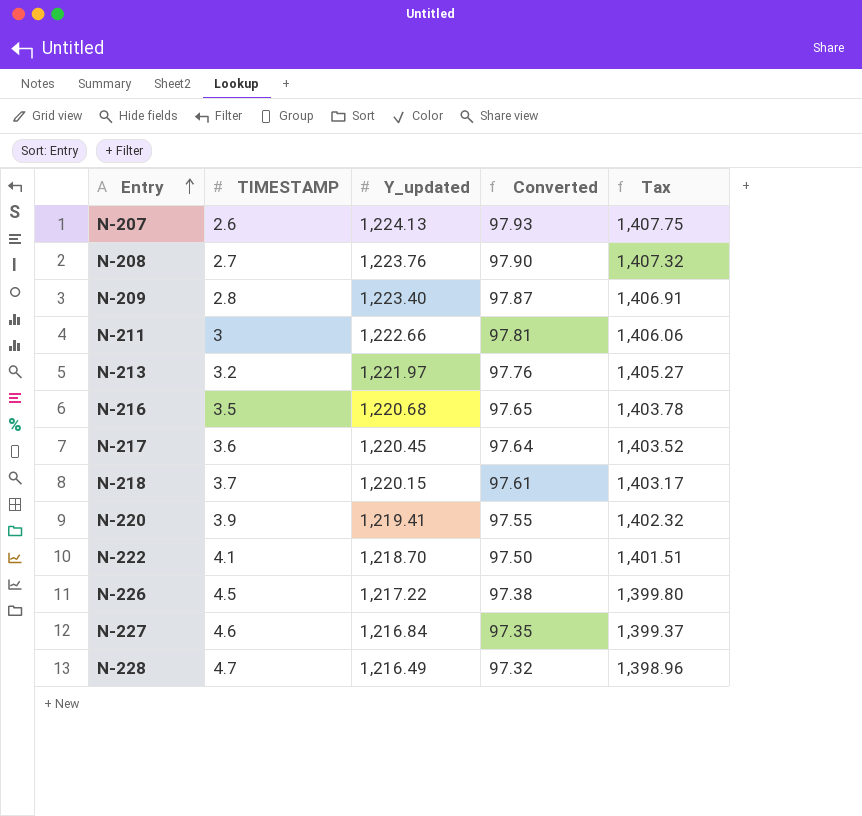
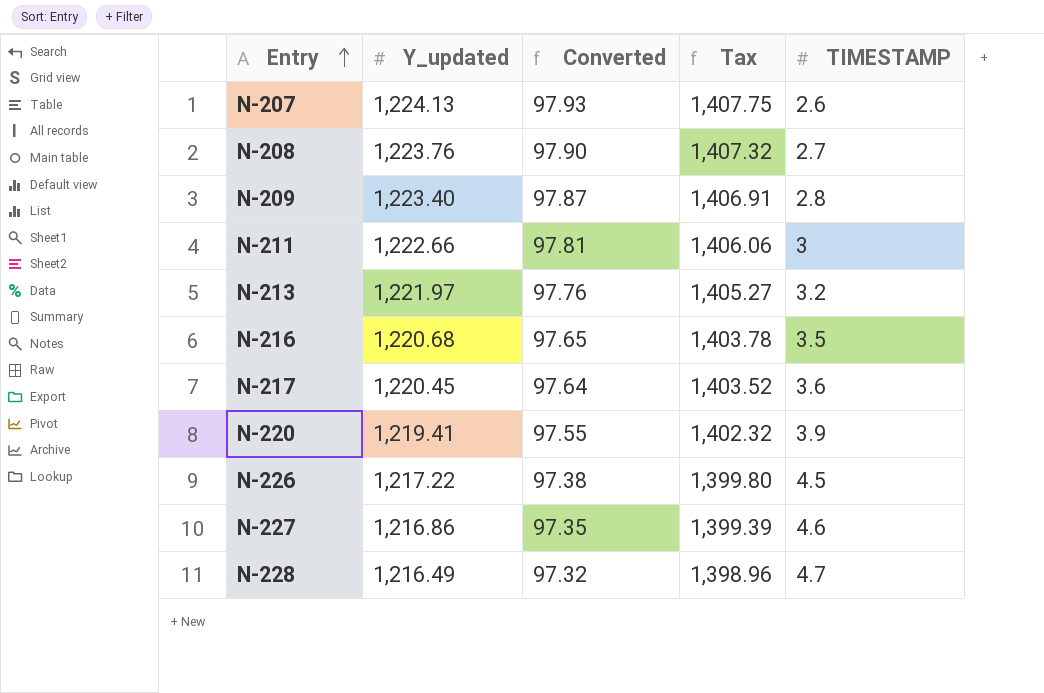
column TIMESTAMP | position: 2 -> 5
row N-218: 3.7 | 1,220.15 | 97.61 | 1,403.17 -> none
row N-222: 4.1 | 1,218.70 | 97.50 | 1,401.51 -> none
N-227 | Y_updated: 1,216.84 -> 1,216.86
N-227 | Tax: 1,399.37 -> 1,399.39

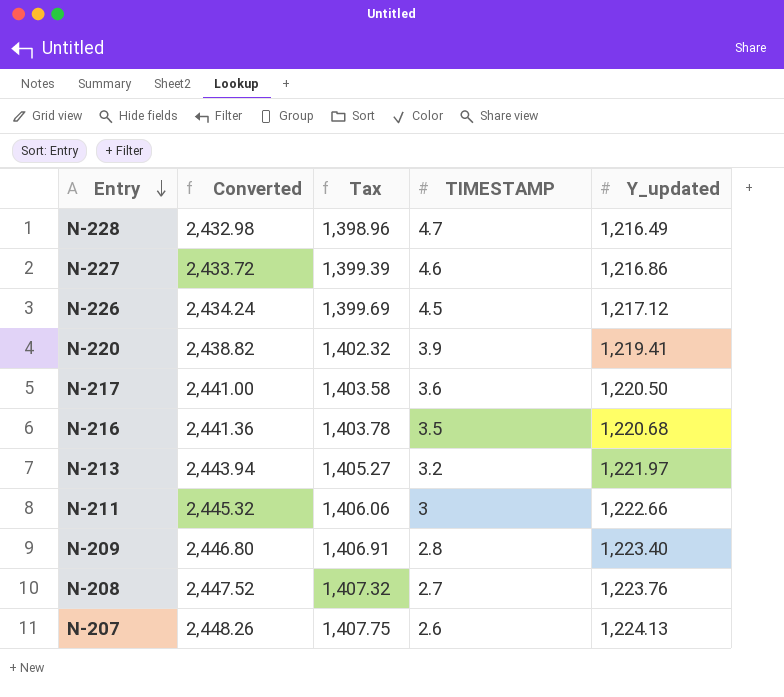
row order: Entry ascending -> Entry descending
column Converted | formula: [Y_updated] * 0.08 -> [Y_updated] * 2
column Y_updated | position: 2 -> 5
N-226 | Tax: 1,399.80 -> 1,399.69
N-226 | Y_updated: 1,217.22 -> 1,217.12
N-217 | Tax: 1,403.52 -> 1,403.58
N-217 | Y_updated: 1,220.45 -> 1,220.50

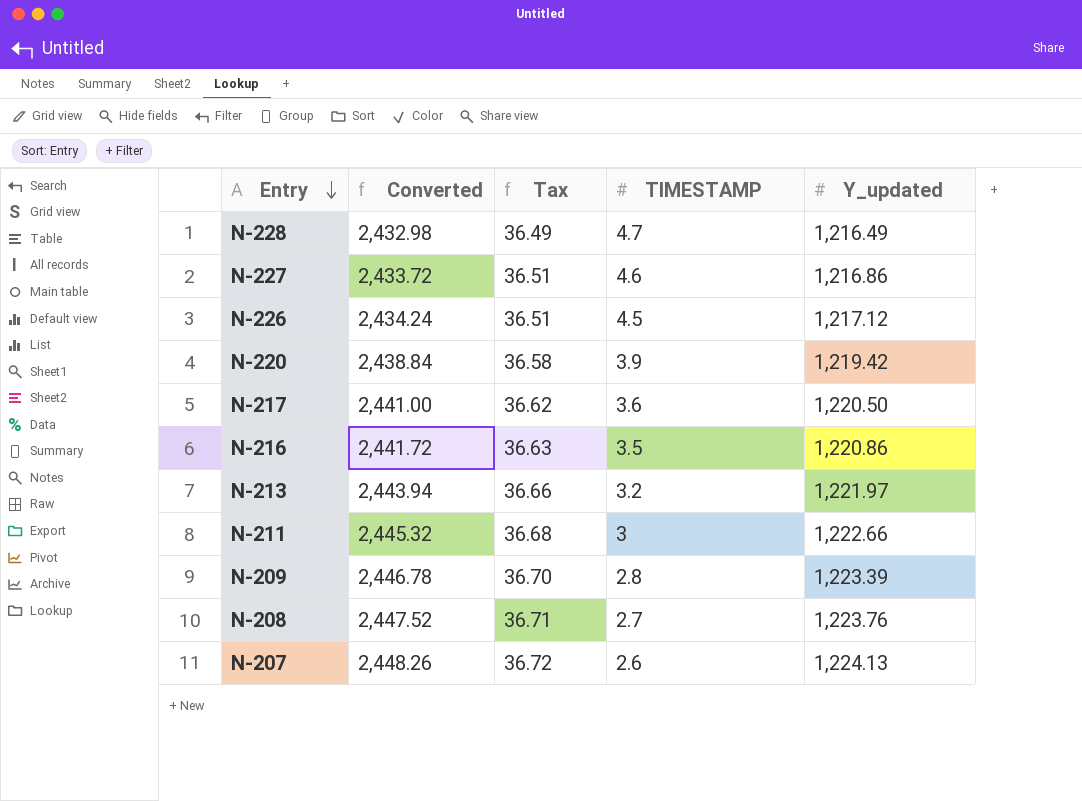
column Tax | formula: [Y_updated] * 1.15 -> [Y_updated] * 0.03
N-220 | Converted: 2,438.82 -> 2,438.84
N-220 | Y_updated: 1,219.41 -> 1,219.42
N-216 | Converted: 2,441.36 -> 2,441.72
N-216 | Y_updated: 1,220.68 -> 1,220.86
N-209 | Converted: 2,446.80 -> 2,446.78
N-209 | Y_updated: 1,223.40 -> 1,223.39

